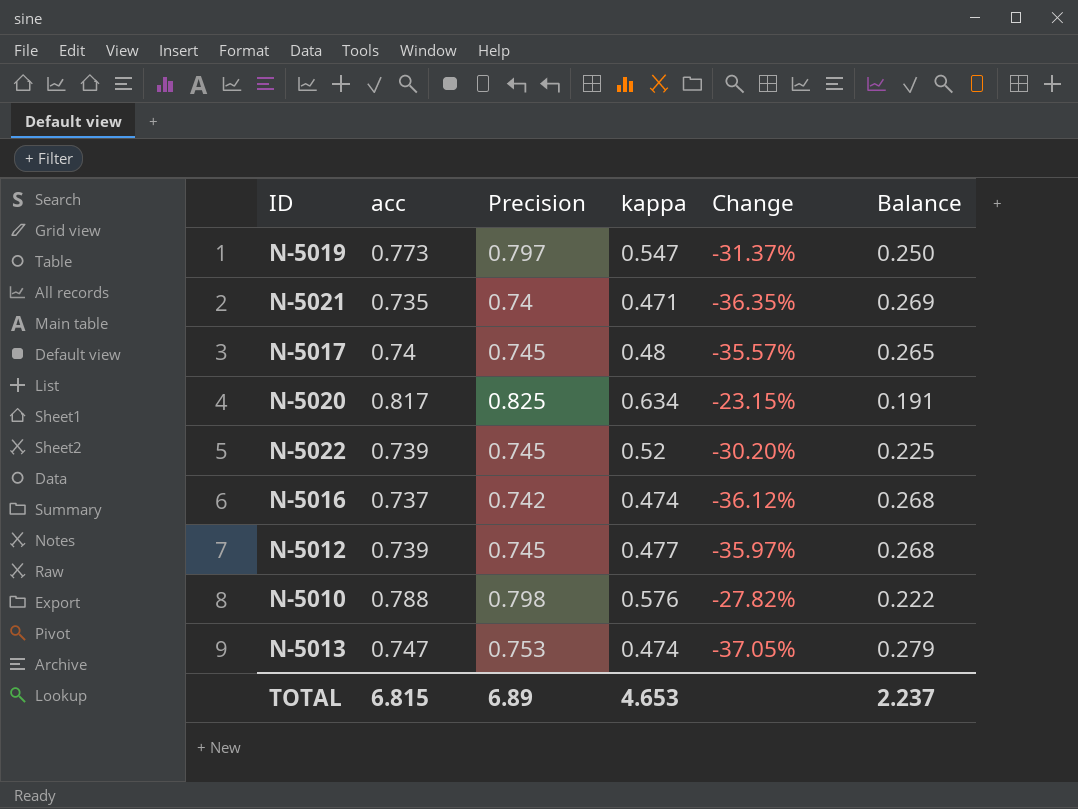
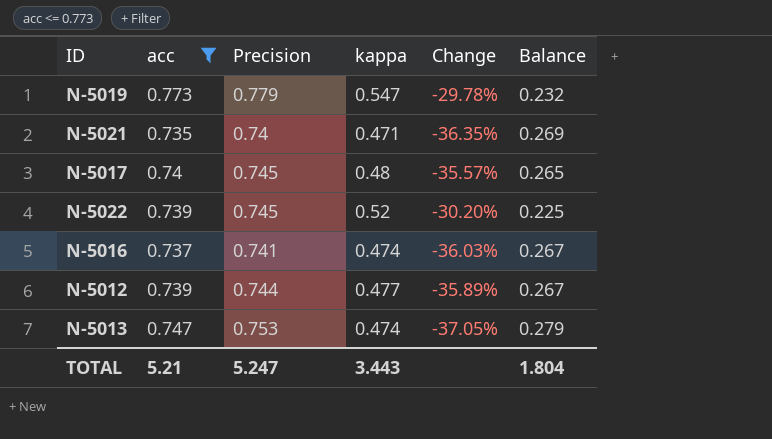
filter: none -> acc <= 0.773
N-5019 | Precision: 0.797 -> 0.779
N-5019 | Change: -31.37% -> -29.78%
N-5019 | Balance: 0.250 -> 0.232
N-5016 | Precision: 0.742 -> 0.741
N-5016 | Change: -36.12% -> -36.03%
N-5016 | Balance: 0.268 -> 0.267
N-5012 | Precision: 0.745 -> 0.744
N-5012 | Change: -35.97% -> -35.89%
N-5012 | Balance: 0.268 -> 0.267
TOTAL | acc: 6.815 -> 5.21
TOTAL | Precision: 6.89 -> 5.247
TOTAL | kappa: 4.653 -> 3.443
TOTAL | Balance: 2.237 -> 1.804

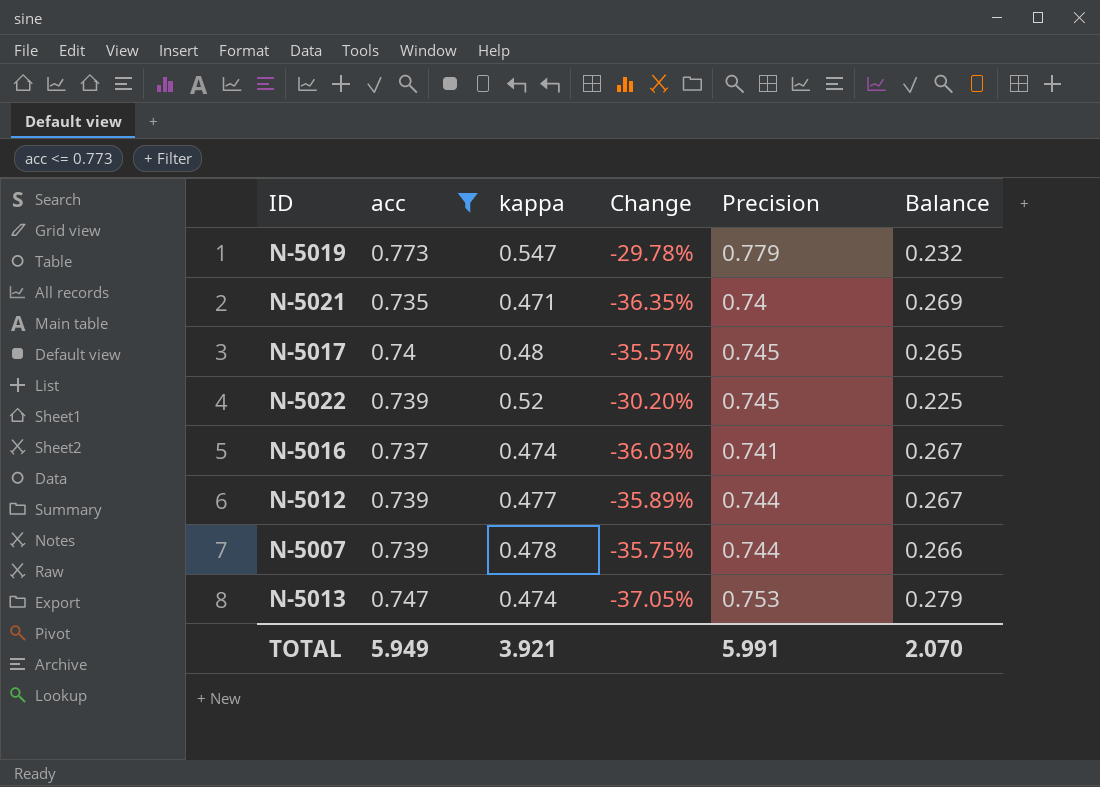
column Precision | position: 3 -> 5
row N-5007: none -> 0.739 | 0.478 | -35.75% | 0.744 | 0.266
TOTAL | acc: 5.21 -> 5.949
TOTAL | kappa: 3.443 -> 3.921
TOTAL | Precision: 5.247 -> 5.991
TOTAL | Balance: 1.804 -> 2.070

